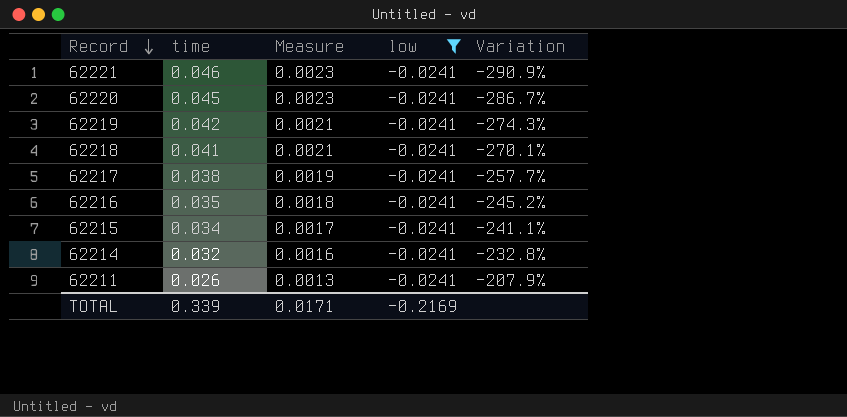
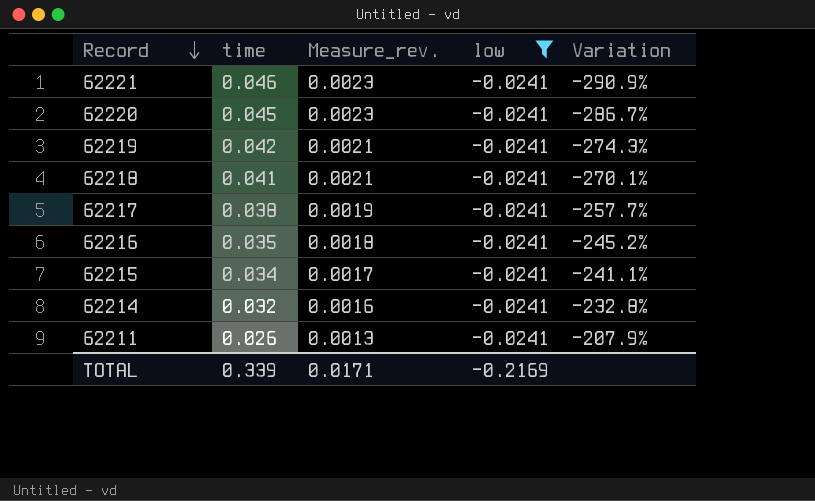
column name: Measure -> Measure_rev.

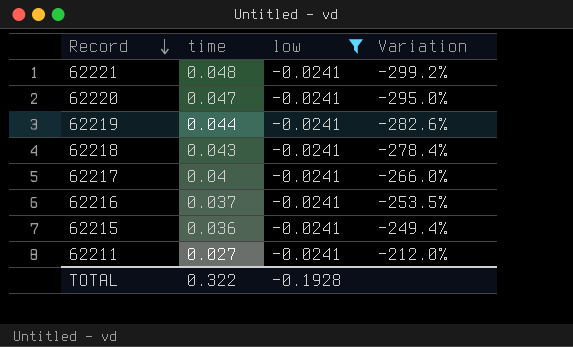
column Measure_rev. | formula: [time] * 0.05 -> none
row 62214: 0.032 | 0.0016 | -0.0241 | -232.8% -> none
62221 | time: 0.046 -> 0.048
62221 | Variation: -290.9% -> -299.2%
62220 | time: 0.045 -> 0.047
62220 | Variation: -286.7% -> -295.0%
62219 | time: 0.042 -> 0.044
62219 | Variation: -274.3% -> -282.6%
62218 | time: 0.041 -> 0.043
62218 | Variation: -270.1% -> -278.4%
62217 | time: 0.038 -> 0.04
62217 | Variation: -257.7% -> -266.0%
62216 | time: 0.035 -> 0.037
62216 | Variation: -245.2% -> -253.5%
62215 | time: 0.034 -> 0.036
62215 | Variation: -241.1% -> -249.4%
62211 | time: 0.026 -> 0.027
62211 | Variation: -207.9% -> -212.0%
TOTAL | time: 0.339 -> 0.322
TOTAL | low: -0.2169 -> -0.1928

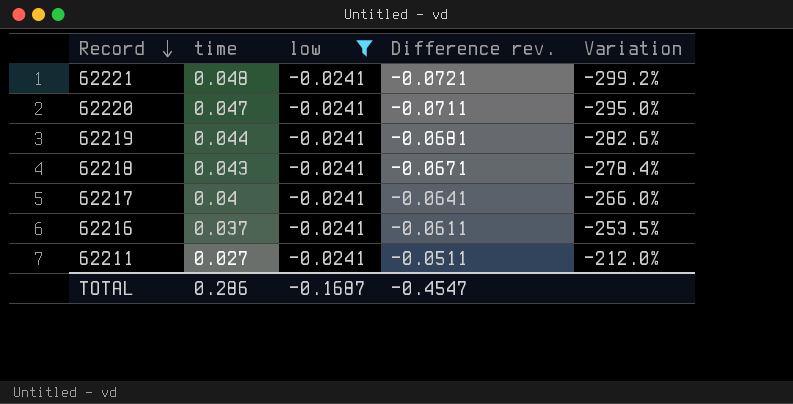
column Difference rev. | formula: none -> [low] - [time]
row 62215: 0.036 | -0.0241 | -249.4% -> none
TOTAL | time: 0.322 -> 0.286
TOTAL | low: -0.1928 -> -0.1687

